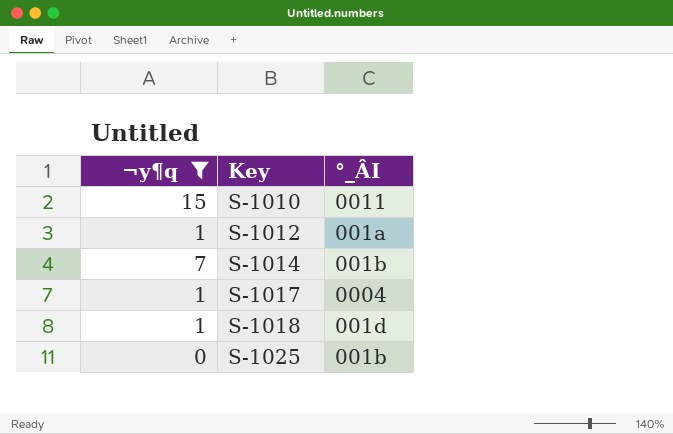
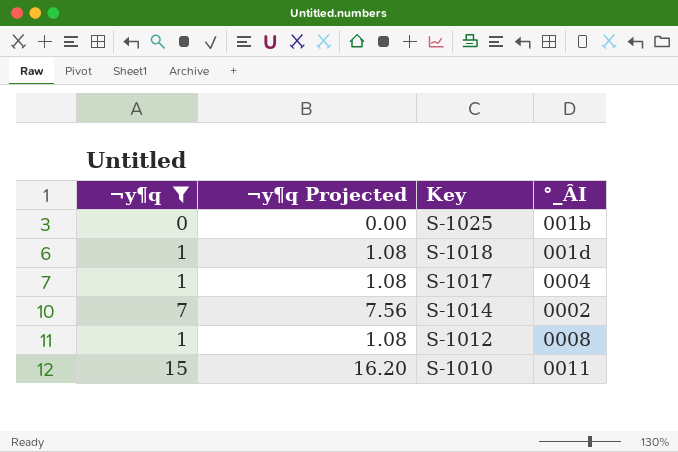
row order: Key ascending -> Key descending
column ¬y¶q Projected | formula: none -> [¬y¶q] * 1.08
S-1014 | °_ÂI: 001b -> 0002
S-1012 | °_ÂI: 001a -> 0008

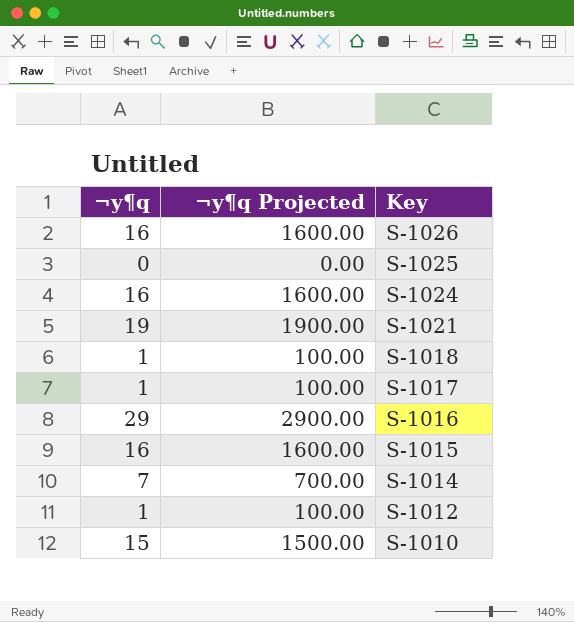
filter: ¬y¶q <= 15 -> none
column °_ÂI | position: 4 -> none
column ¬y¶q Projected | formula: [¬y¶q] * 1.08 -> [¬y¶q] * 100

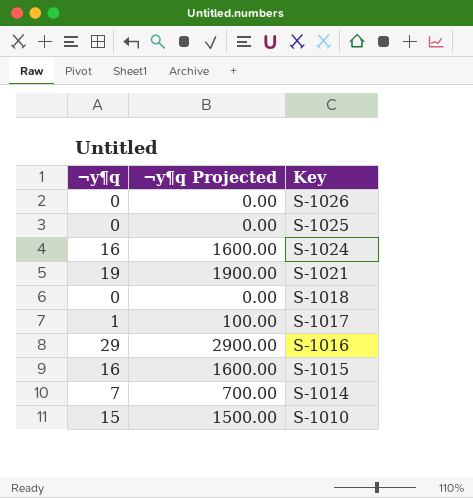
row S-1012: 1 | 100.00 -> none
S-1026 | ¬y¶q: 16 -> 0
S-1026 | ¬y¶q Projected: 1600.00 -> 0.00
S-1018 | ¬y¶q: 1 -> 0
S-1018 | ¬y¶q Projected: 100.00 -> 0.00

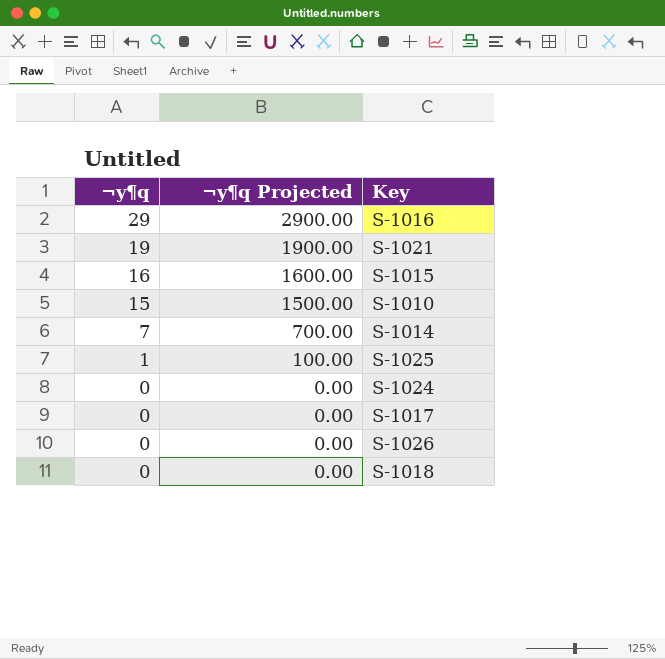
row order: Key descending -> ¬y¶q descending
S-1025 | ¬y¶q: 0 -> 1
S-1025 | ¬y¶q Projected: 0.00 -> 100.00
S-1024 | ¬y¶q: 16 -> 0
S-1024 | ¬y¶q Projected: 1600.00 -> 0.00
S-1017 | ¬y¶q: 1 -> 0
S-1017 | ¬y¶q Projected: 100.00 -> 0.00

